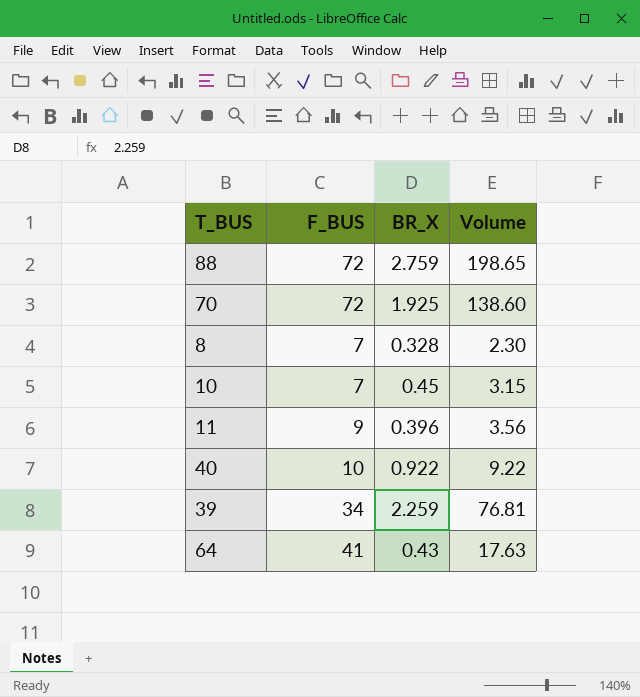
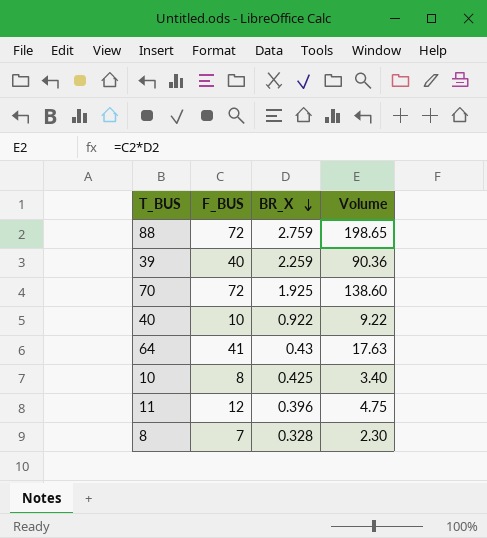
row order: none -> BR_X descending
39 | F_BUS: 34 -> 40
39 | Volume: 76.81 -> 90.36
10 | F_BUS: 7 -> 8
10 | BR_X: 0.45 -> 0.425
10 | Volume: 3.15 -> 3.40
11 | F_BUS: 9 -> 12
11 | Volume: 3.56 -> 4.75

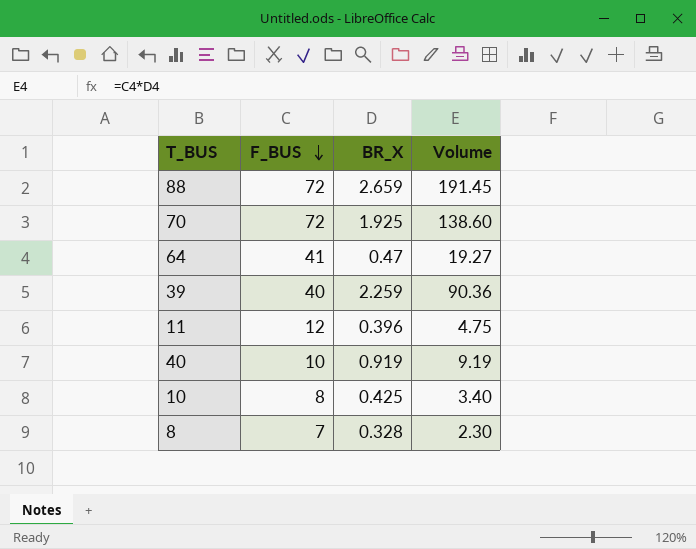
row order: BR_X descending -> F_BUS descending
88 | BR_X: 2.759 -> 2.659
88 | Volume: 198.65 -> 191.45
64 | BR_X: 0.43 -> 0.47
64 | Volume: 17.63 -> 19.27
40 | BR_X: 0.922 -> 0.919
40 | Volume: 9.22 -> 9.19

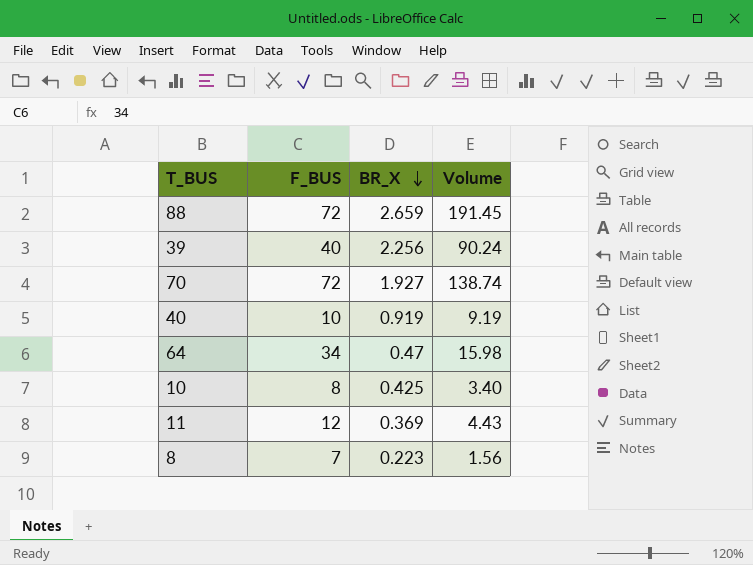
row order: F_BUS descending -> BR_X descending
39 | BR_X: 2.259 -> 2.256
39 | Volume: 90.36 -> 90.24
70 | BR_X: 1.925 -> 1.927
70 | Volume: 138.60 -> 138.74
64 | F_BUS: 41 -> 34
64 | Volume: 19.27 -> 15.98
11 | BR_X: 0.396 -> 0.369
11 | Volume: 4.75 -> 4.43
8 | BR_X: 0.328 -> 0.223
8 | Volume: 2.30 -> 1.56

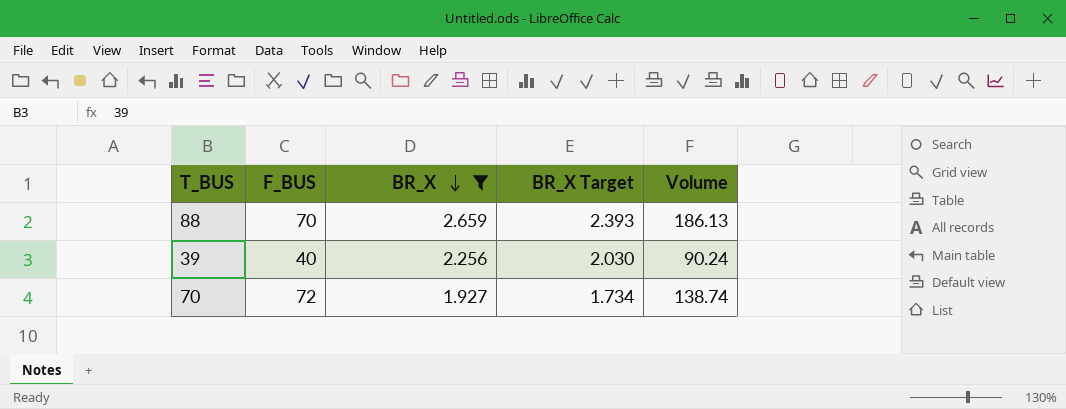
filter: none -> BR_X >= 1.927
column BR_X Target | formula: none -> [BR_X] * 0.9
88 | F_BUS: 72 -> 70
88 | Volume: 191.45 -> 186.13

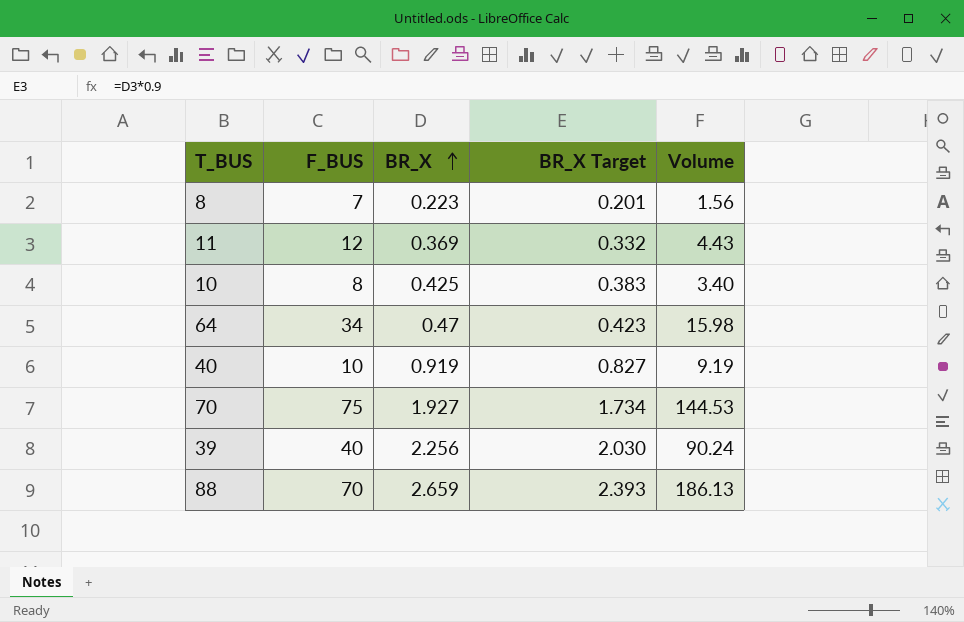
filter: BR_X >= 1.927 -> none
row order: BR_X descending -> BR_X ascending
70 | F_BUS: 72 -> 75
70 | Volume: 138.74 -> 144.53

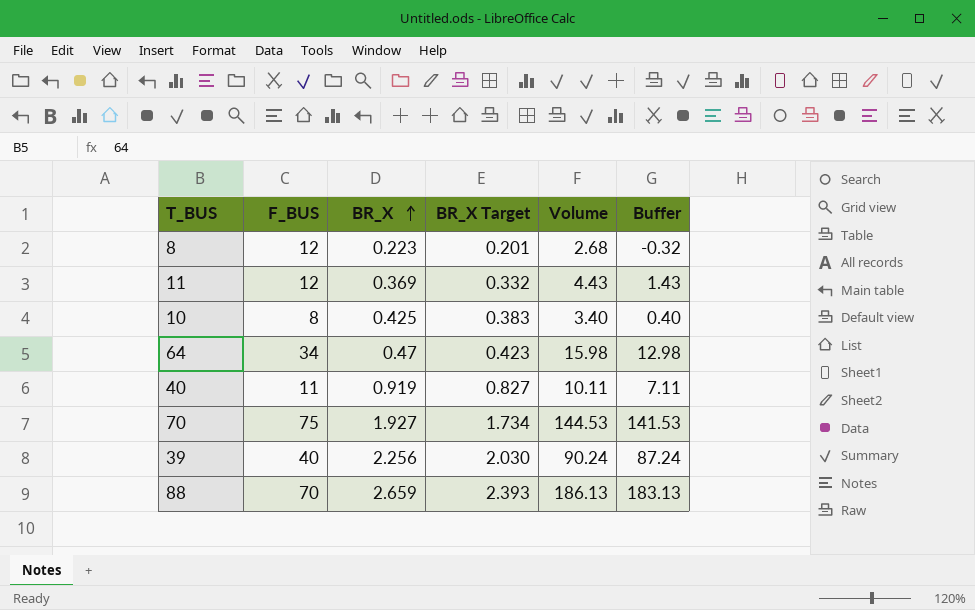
column Buffer | formula: none -> [Volume] - 3
8 | F_BUS: 7 -> 12
8 | Volume: 1.56 -> 2.68
40 | F_BUS: 10 -> 11
40 | Volume: 9.19 -> 10.11

